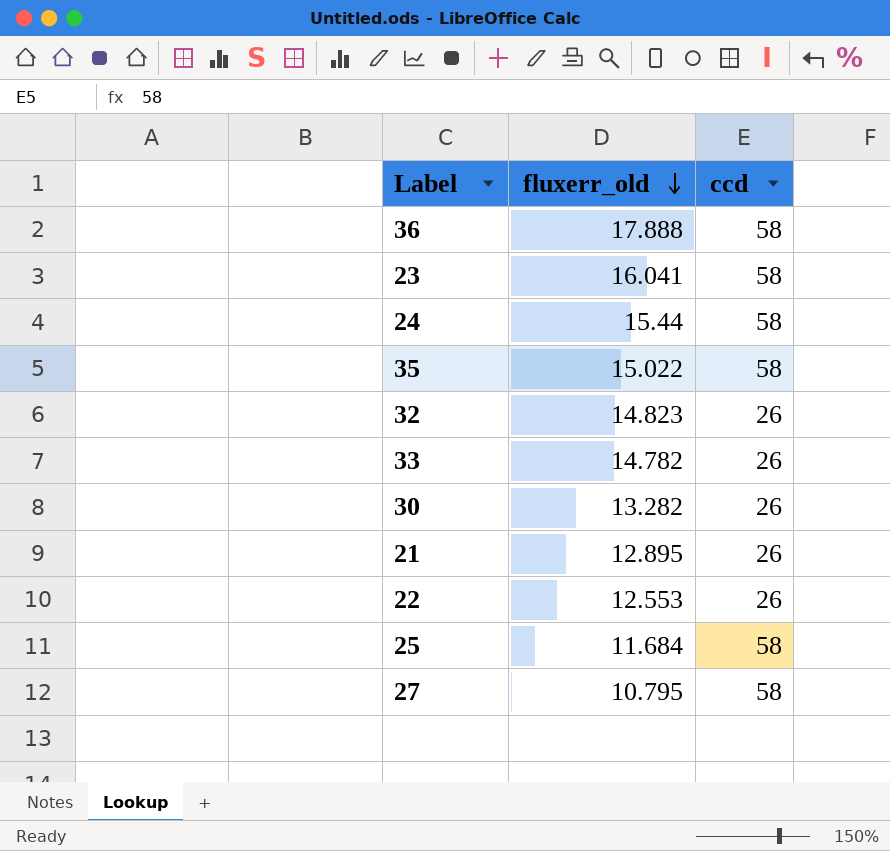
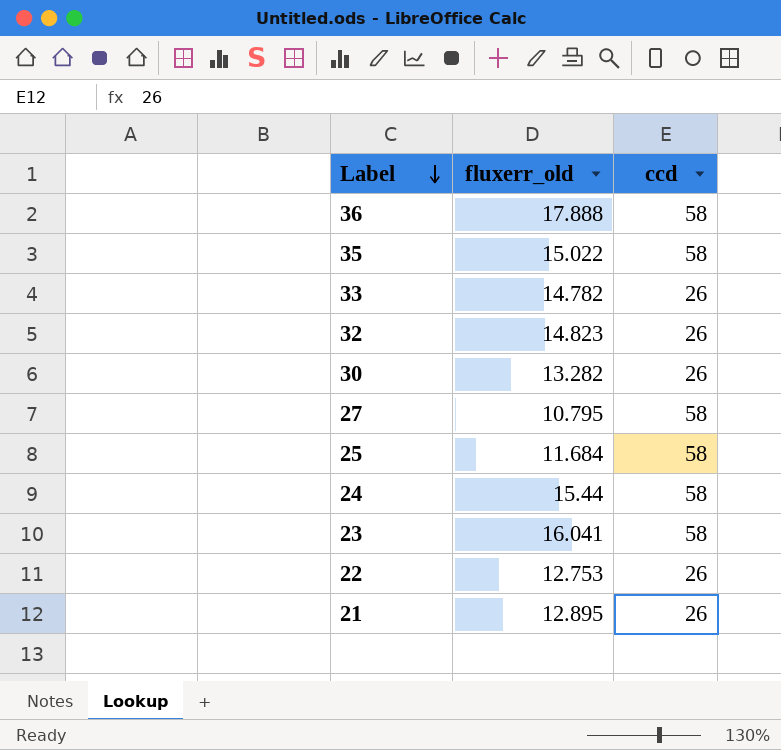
row order: fluxerr_old descending -> Label descending
22 | fluxerr_old: 12.553 -> 12.753

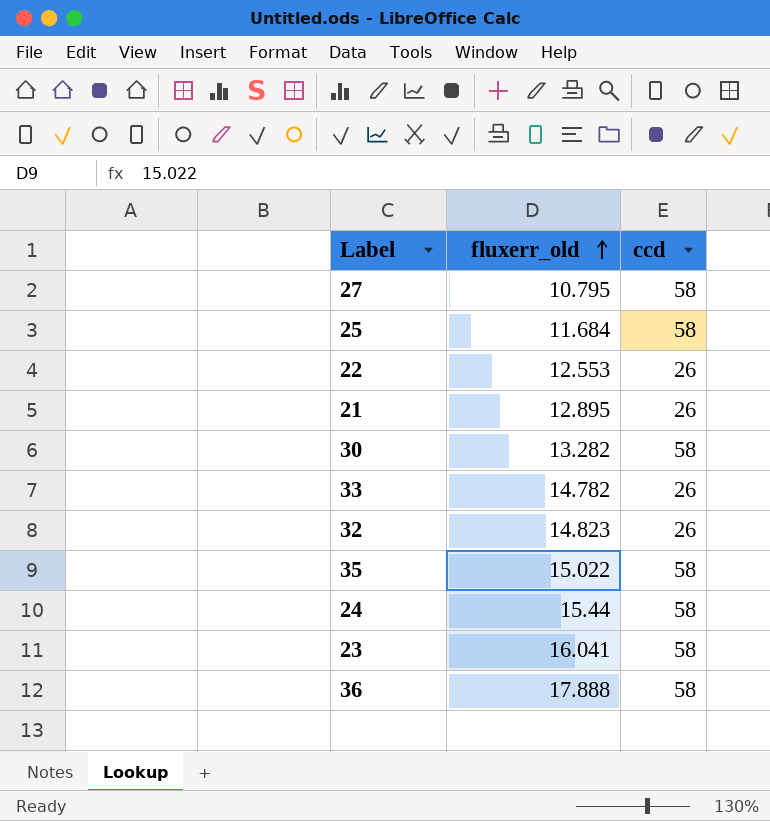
row order: Label descending -> fluxerr_old ascending
22 | fluxerr_old: 12.753 -> 12.553
30 | ccd: 26 -> 58

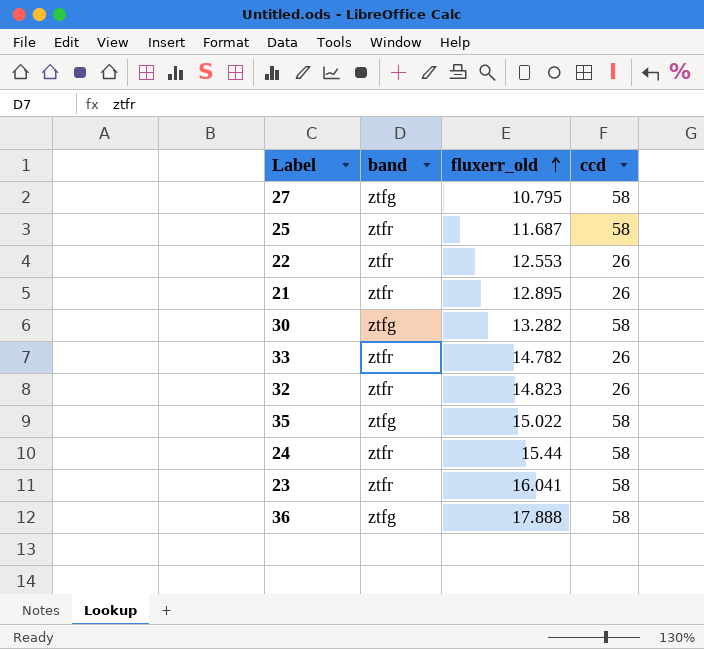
column band | position: none -> 2
25 | fluxerr_old: 11.684 -> 11.687

